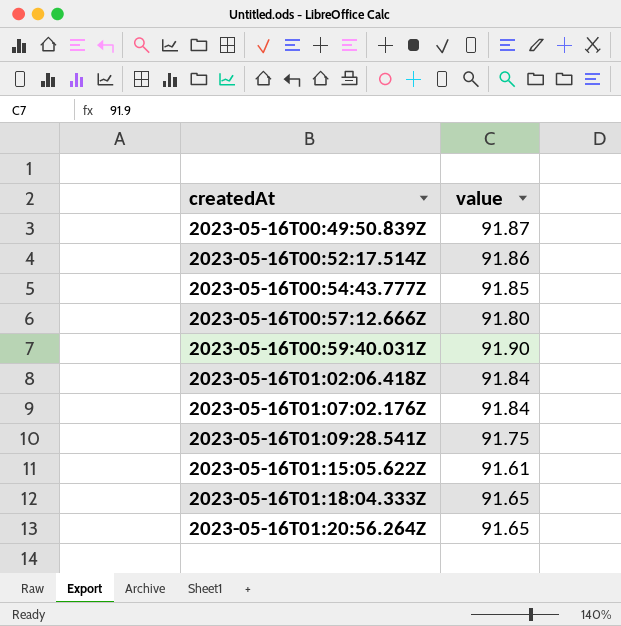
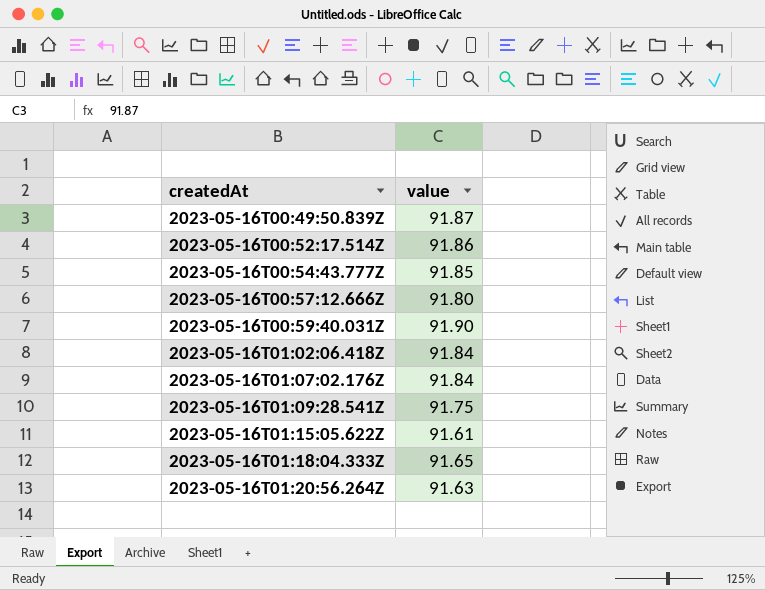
2023-05-16T01:20:56.264Z | value: 91.65 -> 91.63

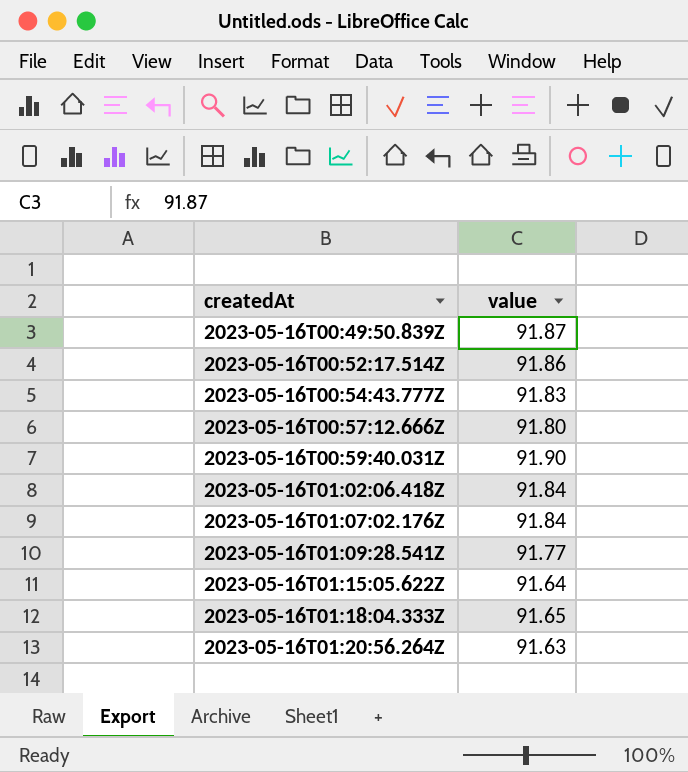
2023-05-16T00:54:43.777Z | value: 91.85 -> 91.83
2023-05-16T01:09:28.541Z | value: 91.75 -> 91.77
2023-05-16T01:15:05.622Z | value: 91.61 -> 91.64

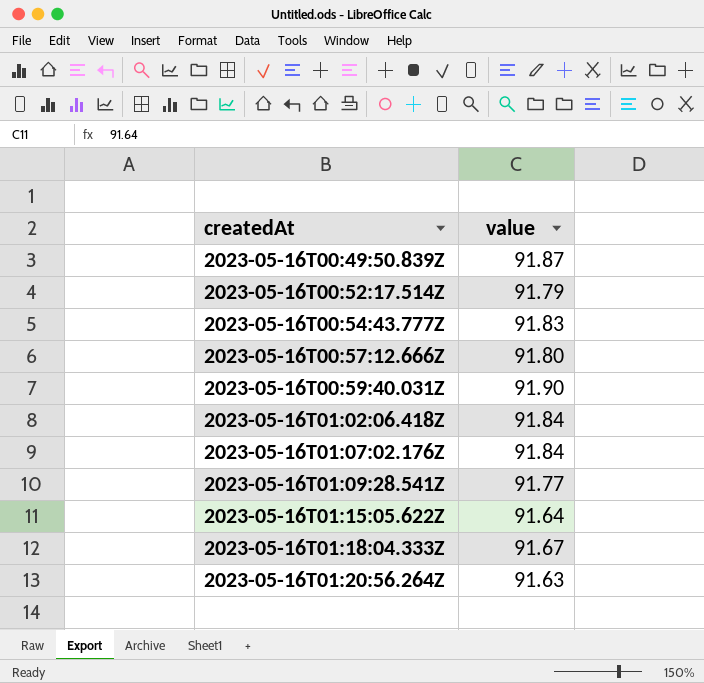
2023-05-16T00:52:17.514Z | value: 91.86 -> 91.79
2023-05-16T01:18:04.333Z | value: 91.65 -> 91.67

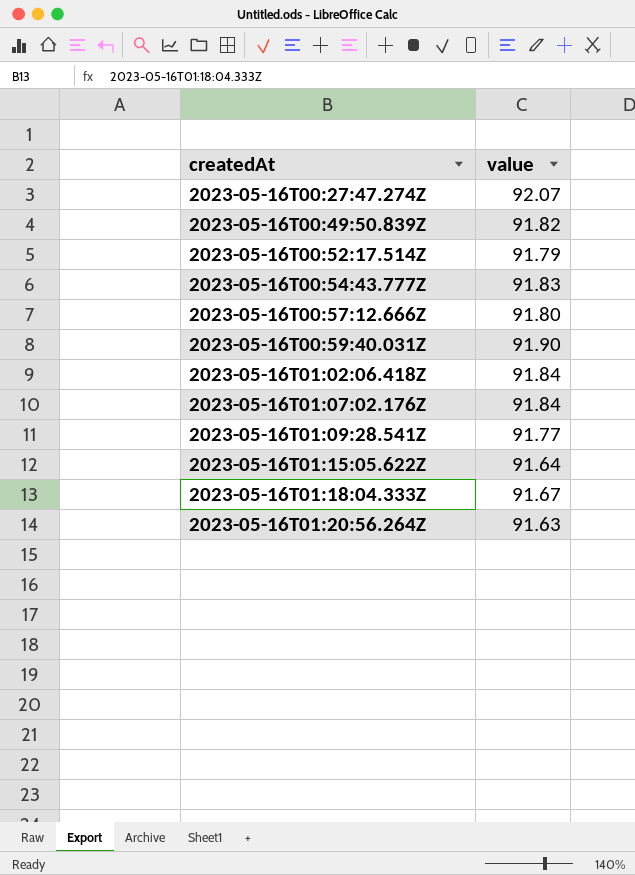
row 2023-05-16T00:27:47.274Z: none -> 92.07
2023-05-16T00:49:50.839Z | value: 91.87 -> 91.82

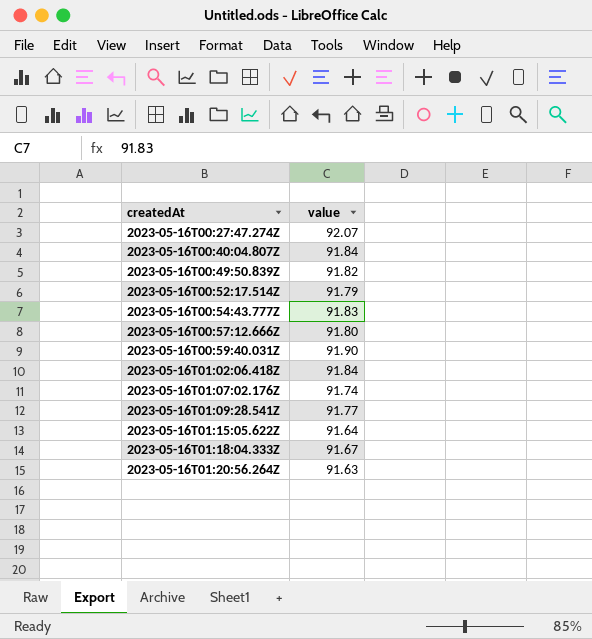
row 2023-05-16T00:40:04.807Z: none -> 91.84
2023-05-16T01:07:02.176Z | value: 91.84 -> 91.74

